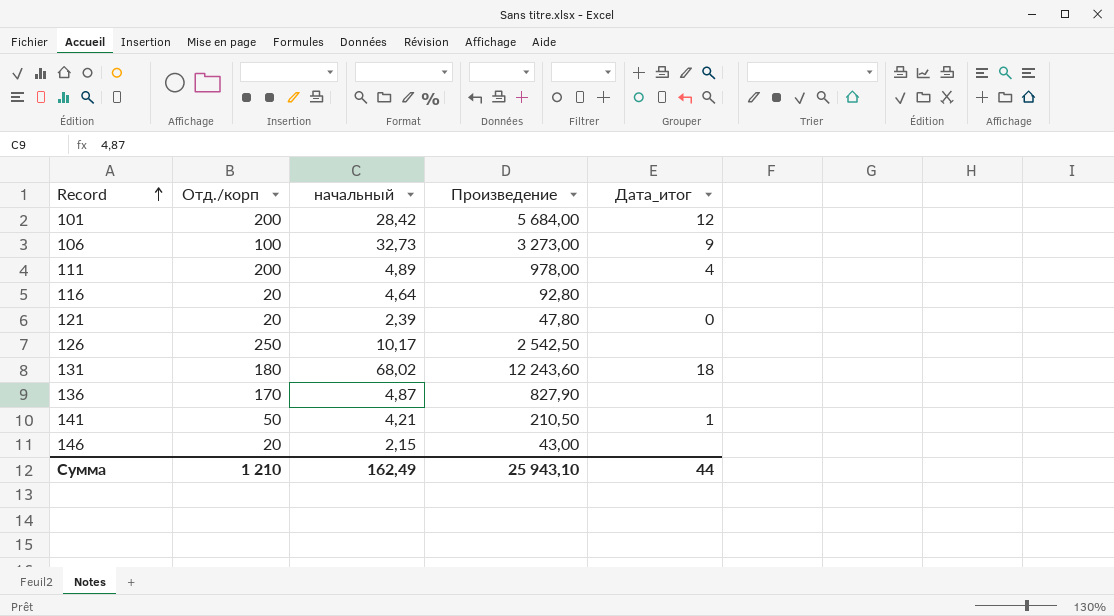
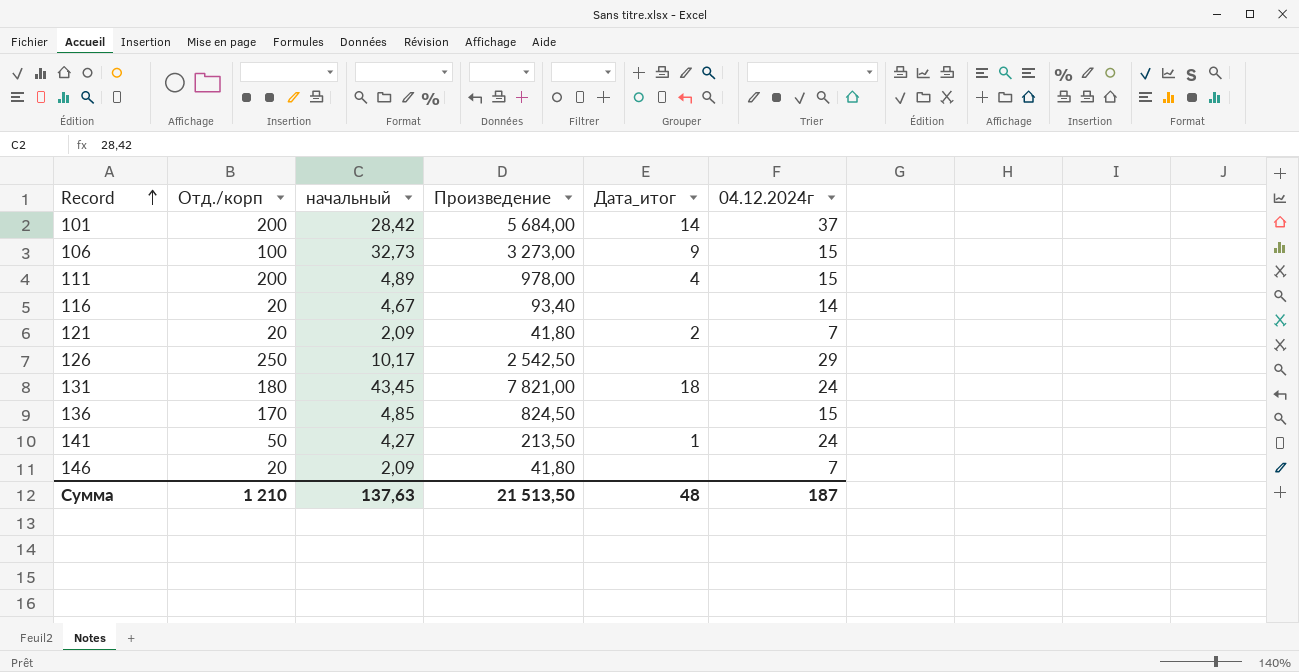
column 04.12.2024г | position: none -> 6
101 | Дата_итог: 12 -> 14
116 | начальный: 4,64 -> 4,67
116 | Произведение: 92,80 -> 93,40
121 | начальный: 2,39 -> 2,09
121 | Произведение: 47,80 -> 41,80
121 | Дата_итог: 0 -> 2
131 | начальный: 68,02 -> 43,45
131 | Произведение: 12 243,60 -> 7 821,00
136 | начальный: 4,87 -> 4,85
136 | Произведение: 827,90 -> 824,50
141 | начальный: 4,21 -> 4,27
141 | Произведение: 210,50 -> 213,50
146 | начальный: 2,15 -> 2,09
146 | Произведение: 43,00 -> 41,80
Сумма | начальный: 162,49 -> 137,63
Сумма | Произведение: 25 943,10 -> 21 513,50
Сумма | Дата_итог: 44 -> 48

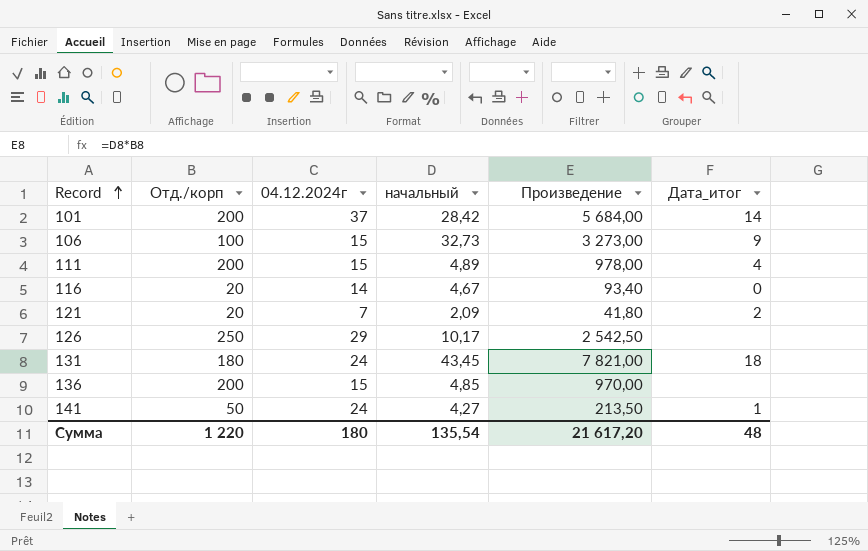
column 04.12.2024г | position: 6 -> 3
row 146: 20 | 2,09 | 41,80 | none | 7 -> none
116 | Дата_итог: none -> 0
136 | Отд./корп: 170 -> 200
136 | Произведение: 824,50 -> 970,00
Сумма | Отд./корп: 1 210 -> 1 220
Сумма | 04.12.2024г: 187 -> 180
Сумма | начальный: 137,63 -> 135,54
Сумма | Произведение: 21 513,50 -> 21 617,20

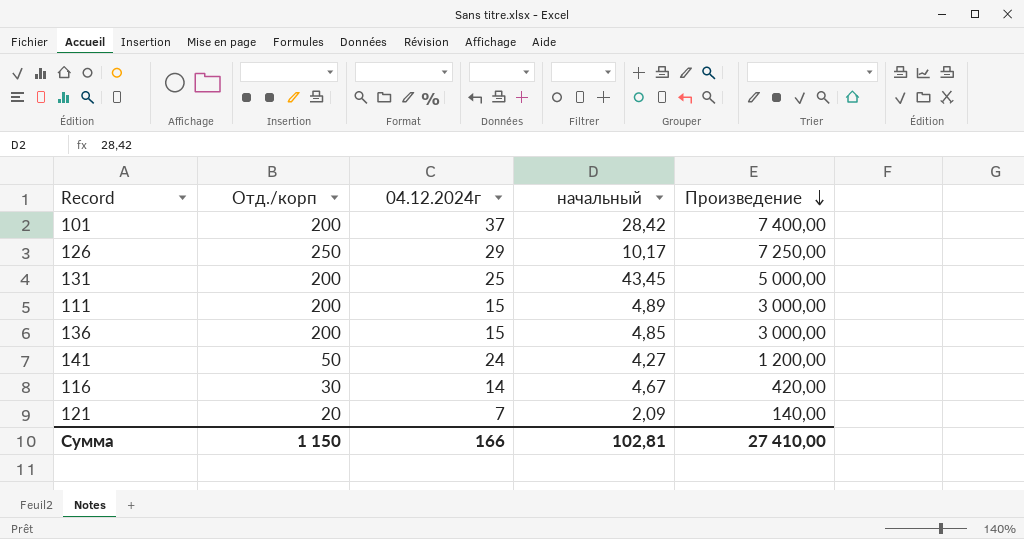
row order: Record ascending -> Произведение descending
column Дата_итог | position: 6 -> none
column Произведение | formula: [Отд./корп] * [начальный] -> [Отд./корп] * [04.12.2024г]
row 106: 100 | 15 | 32,73 | 3 273,00 | 9 -> none
131 | Отд./корп: 180 -> 200
131 | 04.12.2024г: 24 -> 25
116 | Отд./корп: 20 -> 30
Сумма | Отд./корп: 1 220 -> 1 150
Сумма | 04.12.2024г: 180 -> 166
Сумма | начальный: 135,54 -> 102,81
Сумма | Произведение: 21 617,20 -> 27 410,00

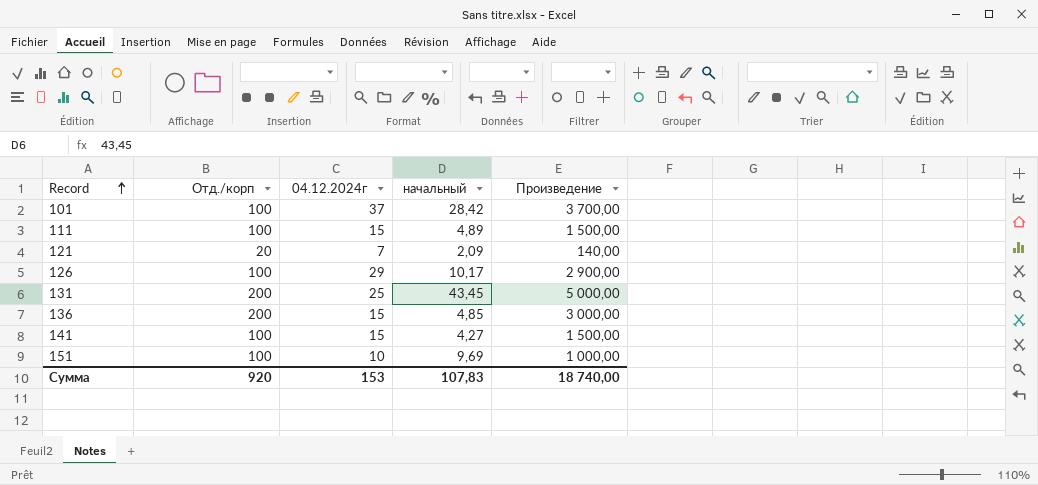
row order: Произведение descending -> Record ascending
row 116: 30 | 14 | 4,67 | 420,00 -> none
101 | Отд./корп: 200 -> 100
101 | Произведение: 7 400,00 -> 3 700,00
111 | Отд./корп: 200 -> 100
111 | Произведение: 3 000,00 -> 1 500,00
126 | Отд./корп: 250 -> 100
126 | Произведение: 7 250,00 -> 2 900,00
141 | Отд./корп: 50 -> 100
141 | 04.12.2024г: 24 -> 15
141 | Произведение: 1 200,00 -> 1 500,00
row 151: none -> 100 | 10 | 9,69 | 1 000,00
Сумма | Отд./корп: 1 150 -> 920
Сумма | 04.12.2024г: 166 -> 153
Сумма | начальный: 102,81 -> 107,83
Сумма | Произведение: 27 410,00 -> 18 740,00

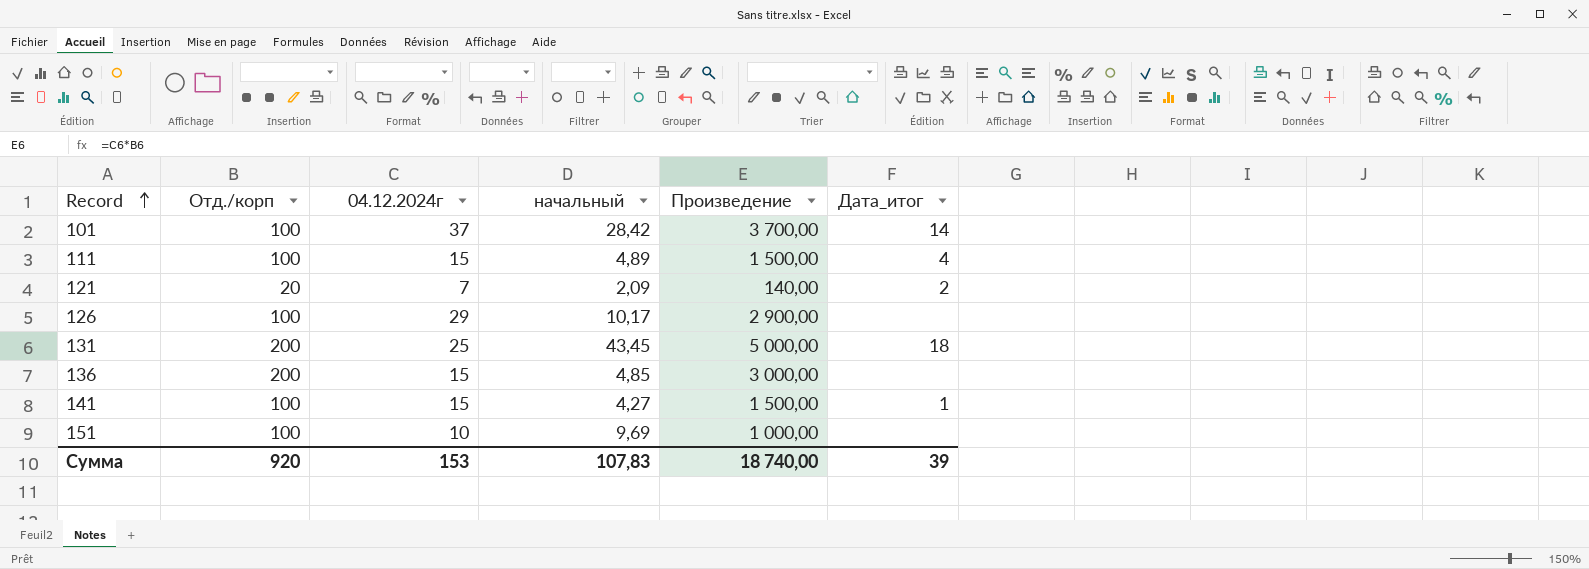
column Дата_итог | position: none -> 6

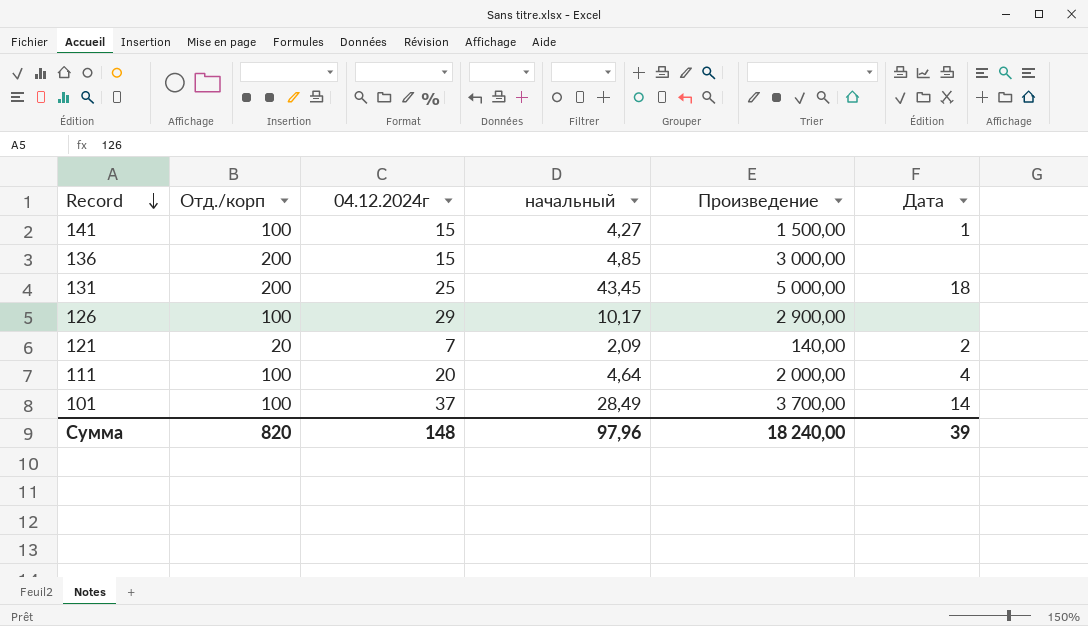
row order: Record ascending -> Record descending
column name: Дата_итог -> Дата
row 151: 100 | 10 | 9,69 | 1 000,00 | none -> none
111 | 04.12.2024г: 15 -> 20
111 | начальный: 4,89 -> 4,64
111 | Произведение: 1 500,00 -> 2 000,00
101 | начальный: 28,42 -> 28,49
Сумма | Отд./корп: 920 -> 820
Сумма | 04.12.2024г: 153 -> 148
Сумма | начальный: 107,83 -> 97,96
Сумма | Произведение: 18 740,00 -> 18 240,00

